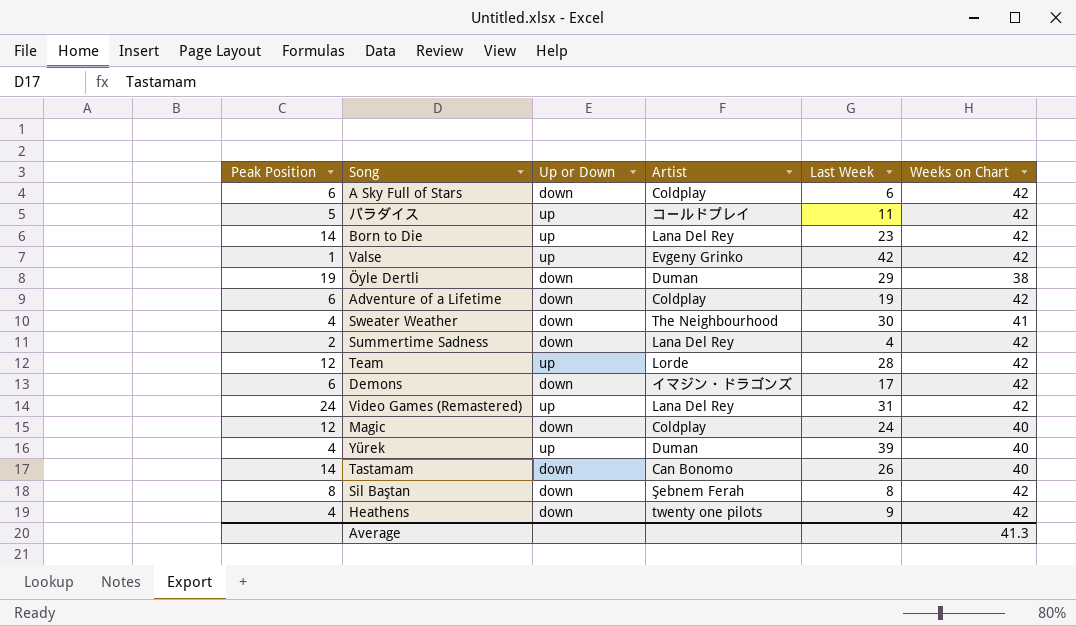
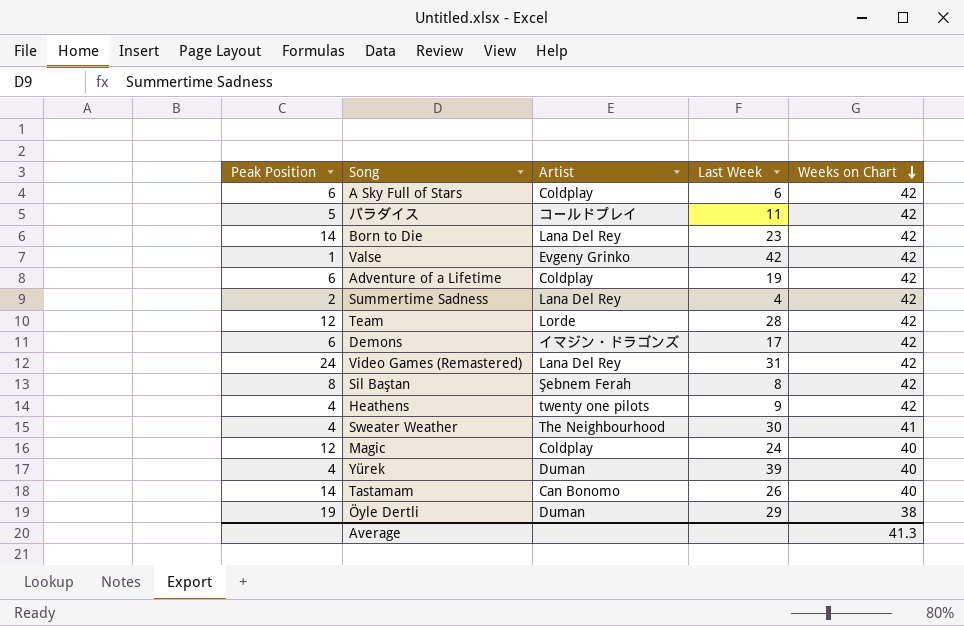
row order: none -> Weeks on Chart descending
column Up or Down | position: 3 -> none

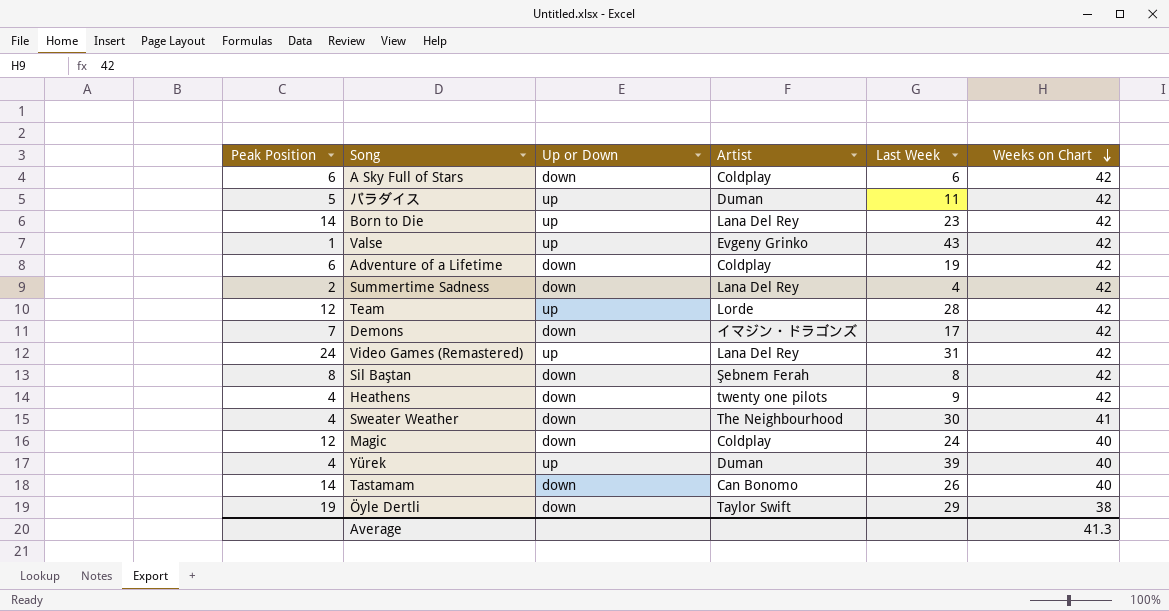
column Up or Down | position: none -> 3
パラダイス | Artist: コールドプレイ -> Duman
Valse | Last Week: 42 -> 43
Demons | Peak Position: 6 -> 7
Öyle Dertli | Artist: Duman -> Taylor Swift

